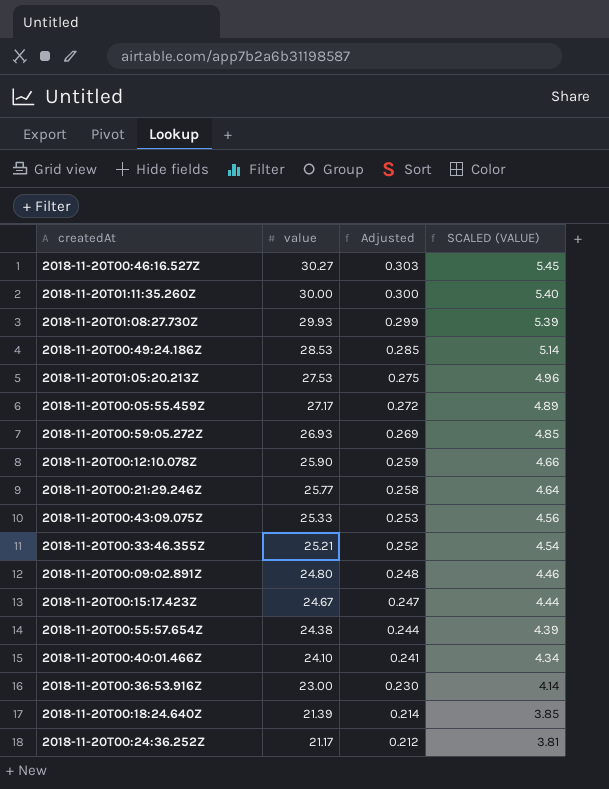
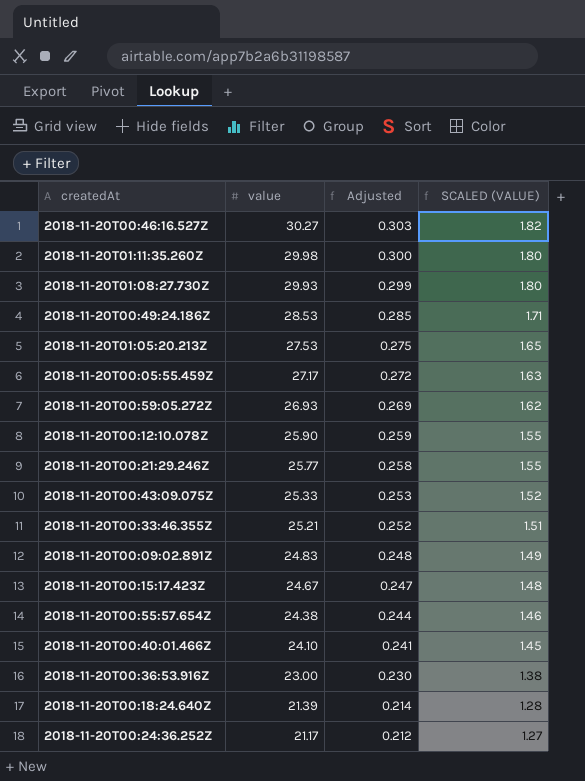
column SCALED (VALUE) | formula: [value] * 0.18 -> [value] * 0.06
2018-11-20T01:11:35.260Z | value: 30.00 -> 29.98
2018-11-20T00:09:02.891Z | value: 24.80 -> 24.83

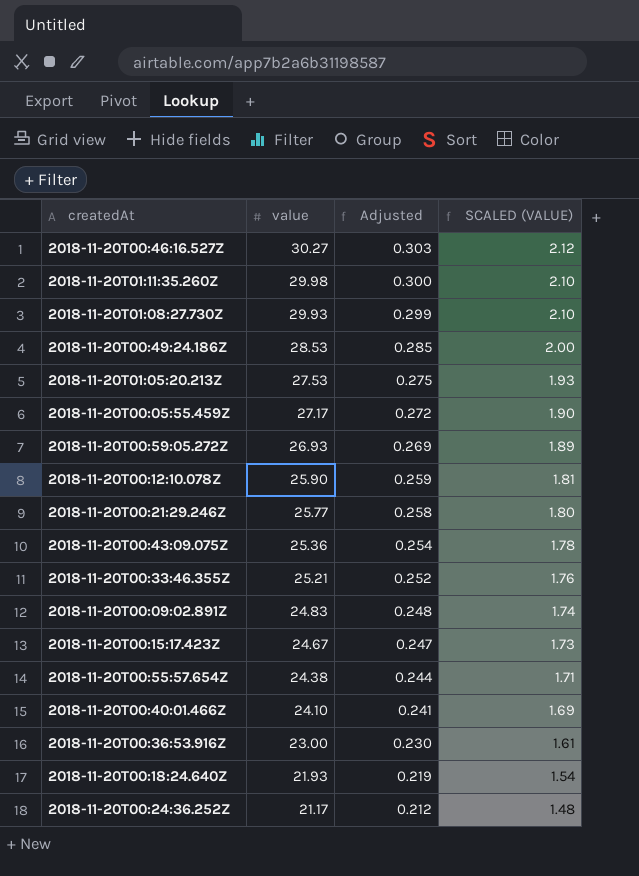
column SCALED (VALUE) | formula: [value] * 0.06 -> [value] * 0.07
2018-11-20T00:43:09.075Z | value: 25.33 -> 25.36
2018-11-20T00:43:09.075Z | Adjusted: 0.253 -> 0.254
2018-11-20T00:18:24.640Z | value: 21.39 -> 21.93
2018-11-20T00:18:24.640Z | Adjusted: 0.214 -> 0.219

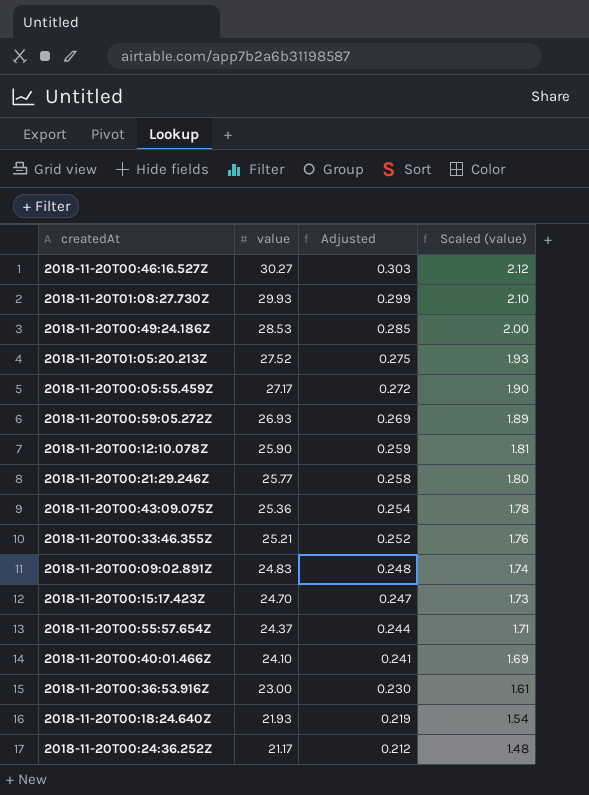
column name: SCALED (VALUE) -> Scaled (value)
row 2018-11-20T01:11:35.260Z: 29.98 | 0.300 | 2.10 -> none
2018-11-20T01:05:20.213Z | value: 27.53 -> 27.52
2018-11-20T00:15:17.423Z | value: 24.67 -> 24.70
2018-11-20T00:55:57.654Z | value: 24.38 -> 24.37

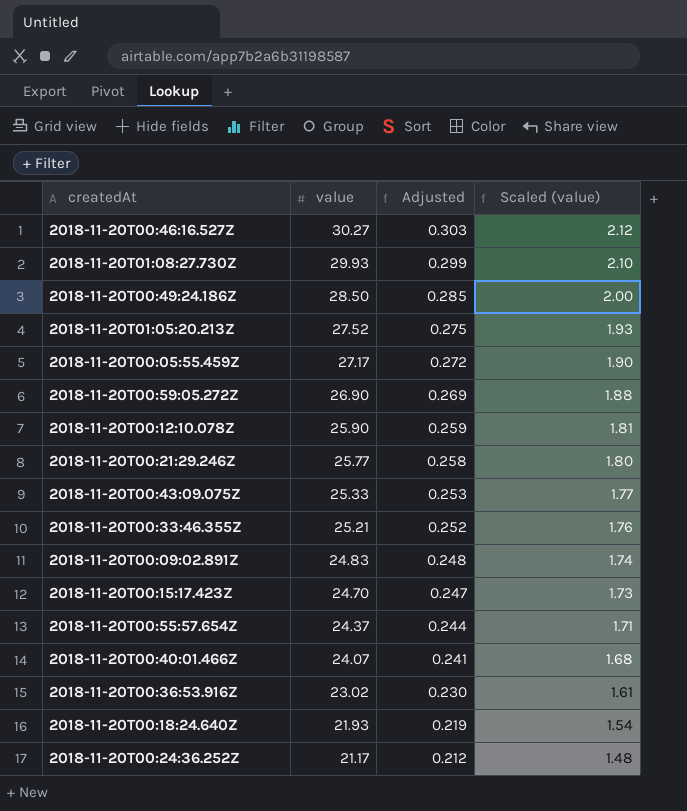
2018-11-20T00:49:24.186Z | value: 28.53 -> 28.50
2018-11-20T00:59:05.272Z | value: 26.93 -> 26.90
2018-11-20T00:59:05.272Z | Scaled (value): 1.89 -> 1.88
2018-11-20T00:43:09.075Z | value: 25.36 -> 25.33
2018-11-20T00:43:09.075Z | Adjusted: 0.254 -> 0.253
2018-11-20T00:43:09.075Z | Scaled (value): 1.78 -> 1.77
2018-11-20T00:40:01.466Z | value: 24.10 -> 24.07
2018-11-20T00:40:01.466Z | Scaled (value): 1.69 -> 1.68
2018-11-20T00:36:53.916Z | value: 23.00 -> 23.02

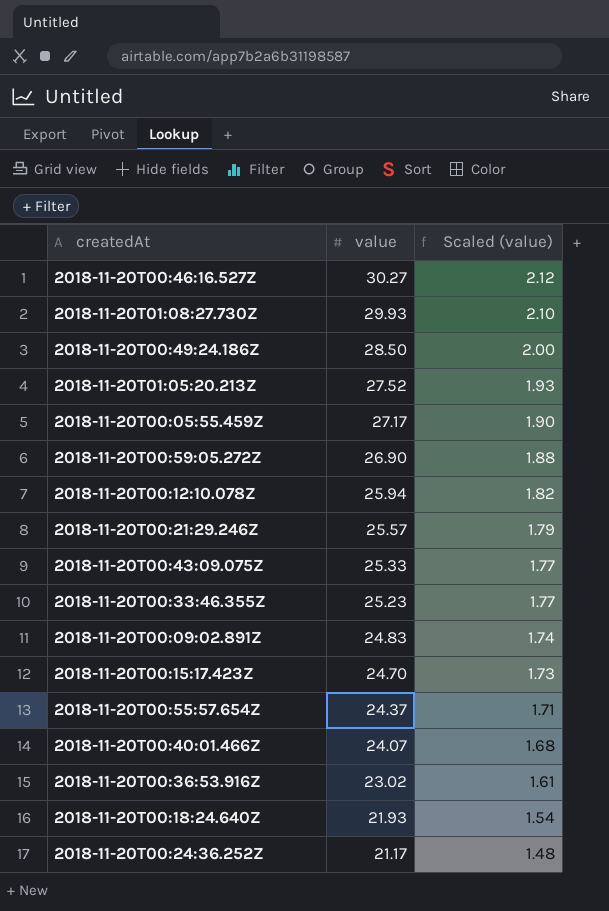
column Adjusted | formula: [value] * 0.01 -> none
2018-11-20T00:12:10.078Z | value: 25.90 -> 25.94
2018-11-20T00:12:10.078Z | Scaled (value): 1.81 -> 1.82
2018-11-20T00:21:29.246Z | value: 25.77 -> 25.57
2018-11-20T00:21:29.246Z | Scaled (value): 1.80 -> 1.79
2018-11-20T00:33:46.355Z | value: 25.21 -> 25.23
2018-11-20T00:33:46.355Z | Scaled (value): 1.76 -> 1.77

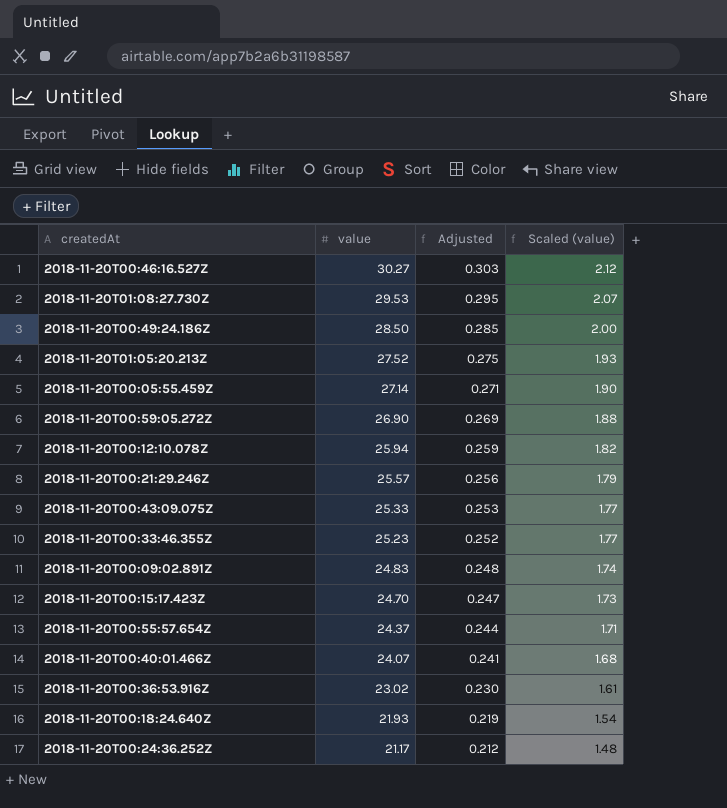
column Adjusted | formula: none -> [value] * 0.01
2018-11-20T01:08:27.730Z | value: 29.93 -> 29.53
2018-11-20T01:08:27.730Z | Scaled (value): 2.10 -> 2.07
2018-11-20T00:05:55.459Z | value: 27.17 -> 27.14

